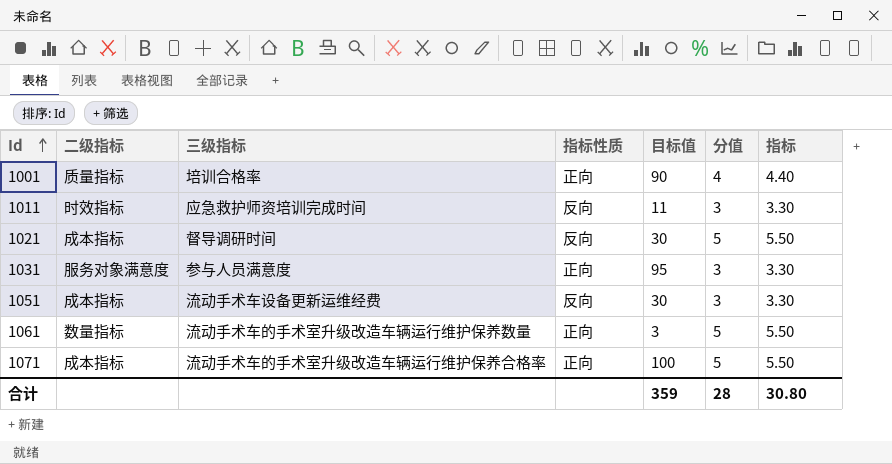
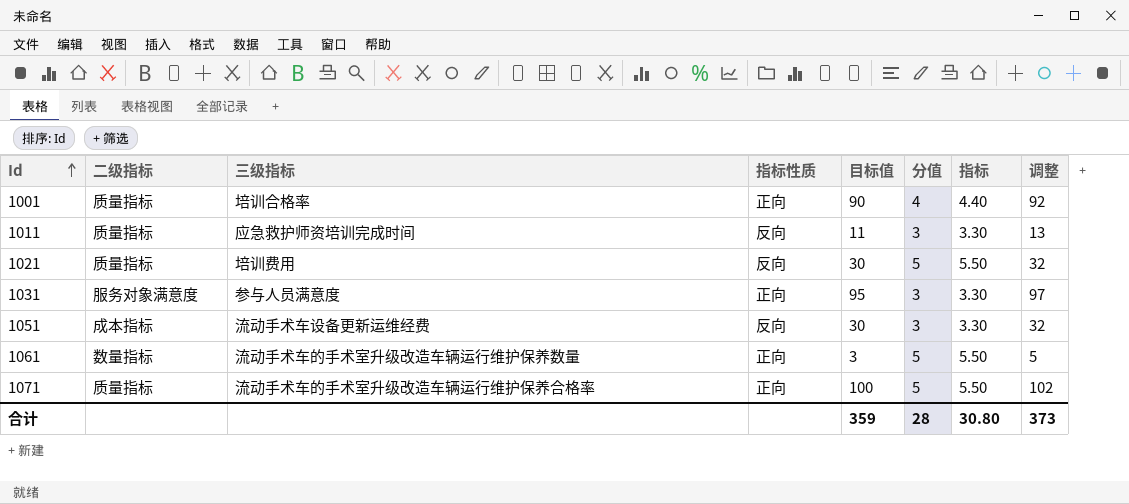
column 调整 | formula: none -> [目标值] + 2
1011 | 二级指标: 时效指标 -> 质量指标
1021 | 二级指标: 成本指标 -> 质量指标
1021 | 三级指标: 督导调研时间 -> 培训费用
1071 | 二级指标: 成本指标 -> 质量指标

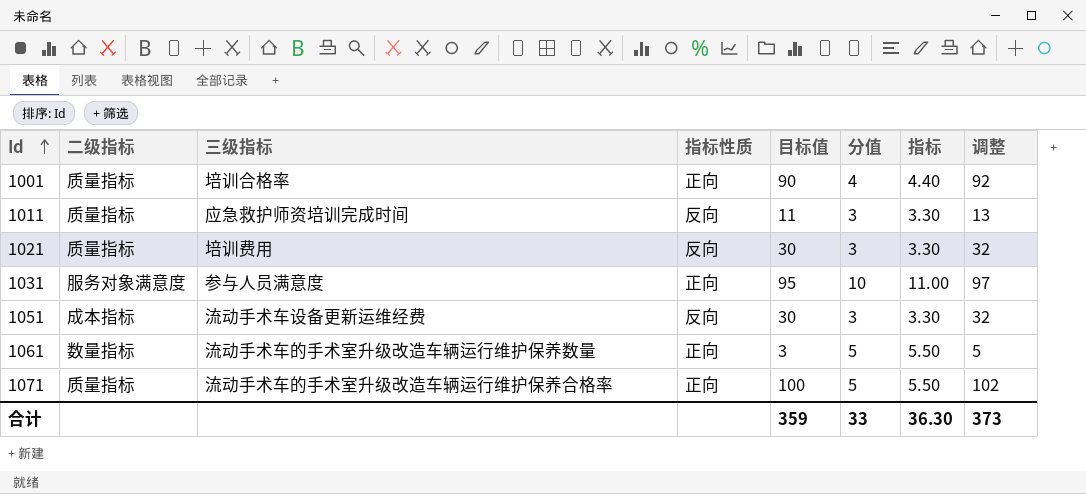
1021 | 分值: 5 -> 3
1021 | 指标: 5.50 -> 3.30
1031 | 分值: 3 -> 10
1031 | 指标: 3.30 -> 11.00
合计 | 分值: 28 -> 33
合计 | 指标: 30.80 -> 36.30

